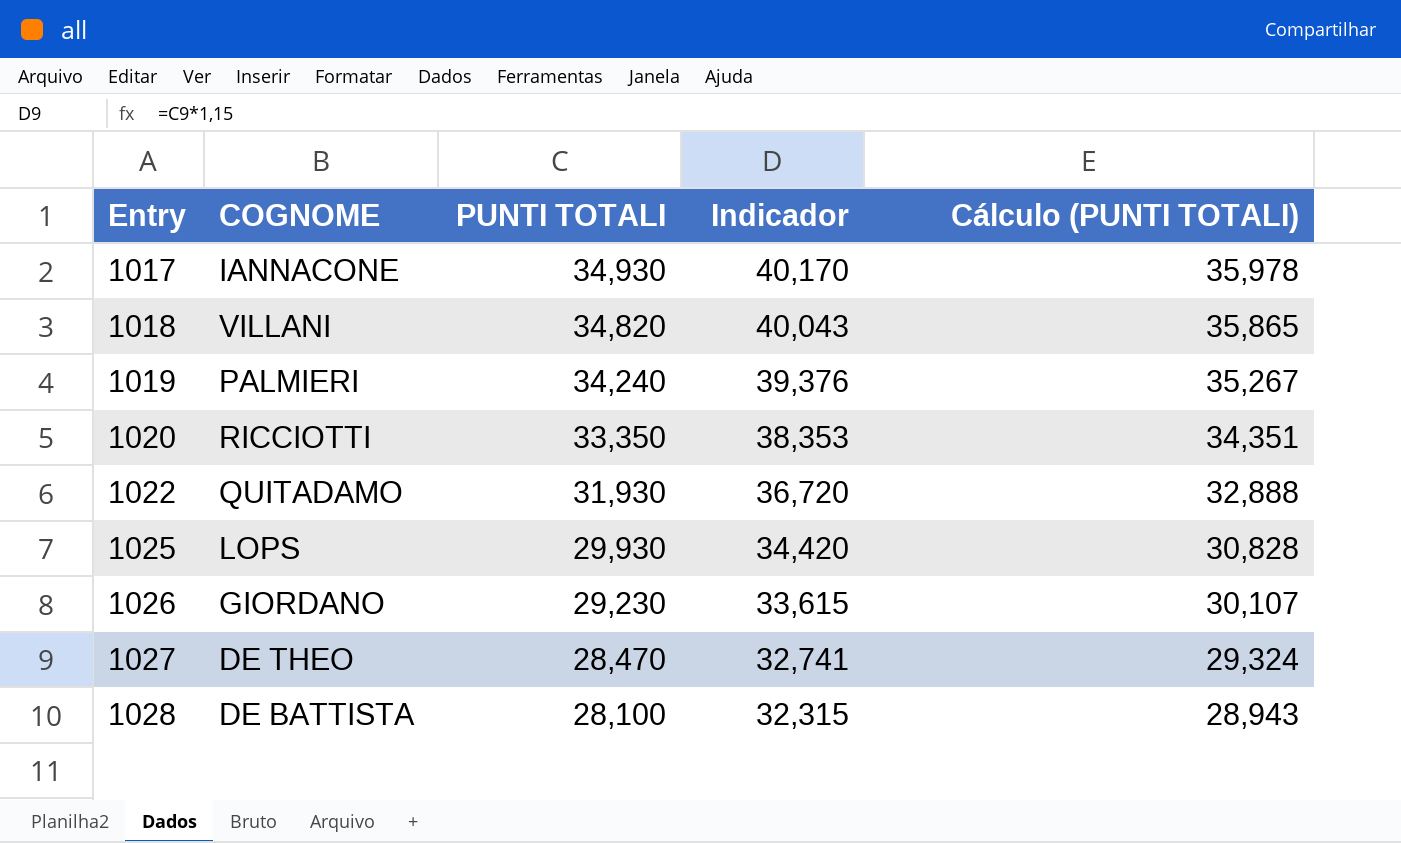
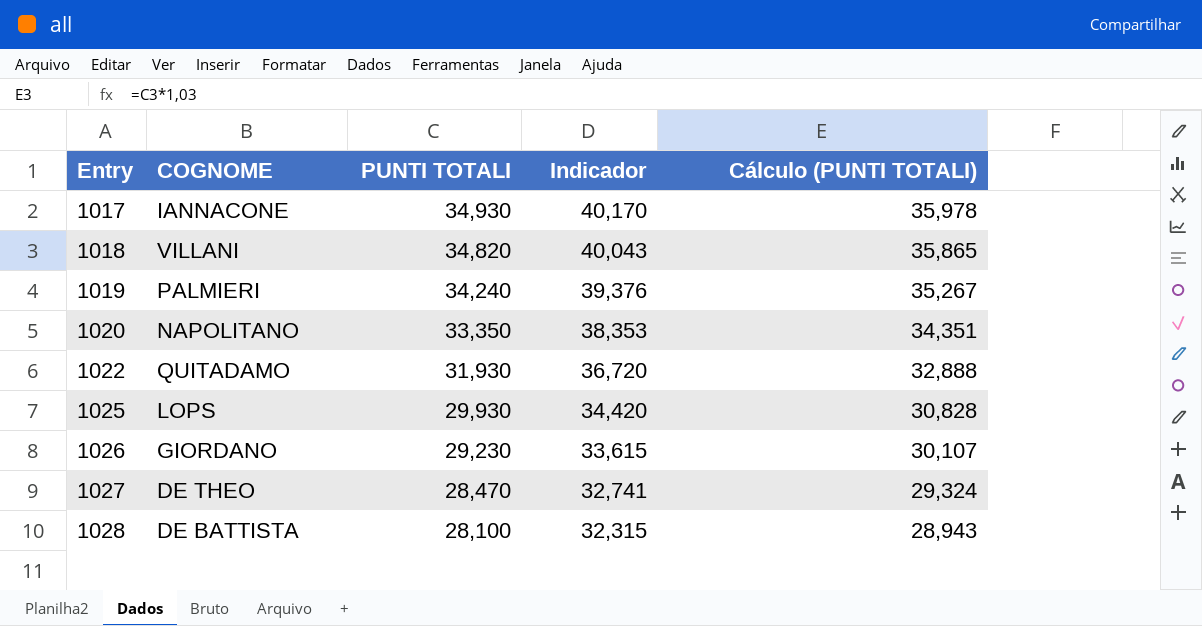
1020 | COGNOME: RICCIOTTI -> NAPOLITANO

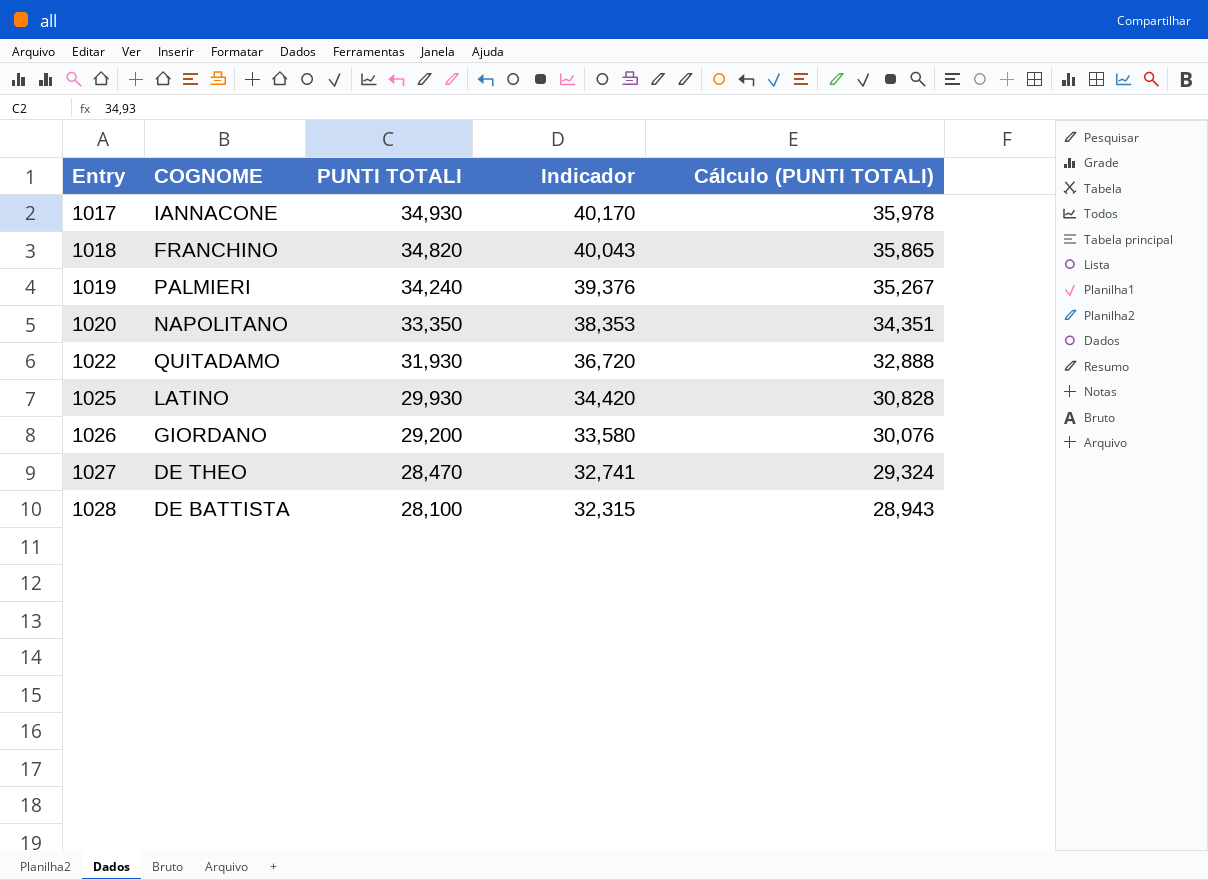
1018 | COGNOME: VILLANI -> FRANCHINO
1025 | COGNOME: LOPS -> LATINO
1026 | PUNTI TOTALI: 29,230 -> 29,200
1026 | Indicador: 33,615 -> 33,580
1026 | Cálculo (PUNTI TOTALI): 30,107 -> 30,076

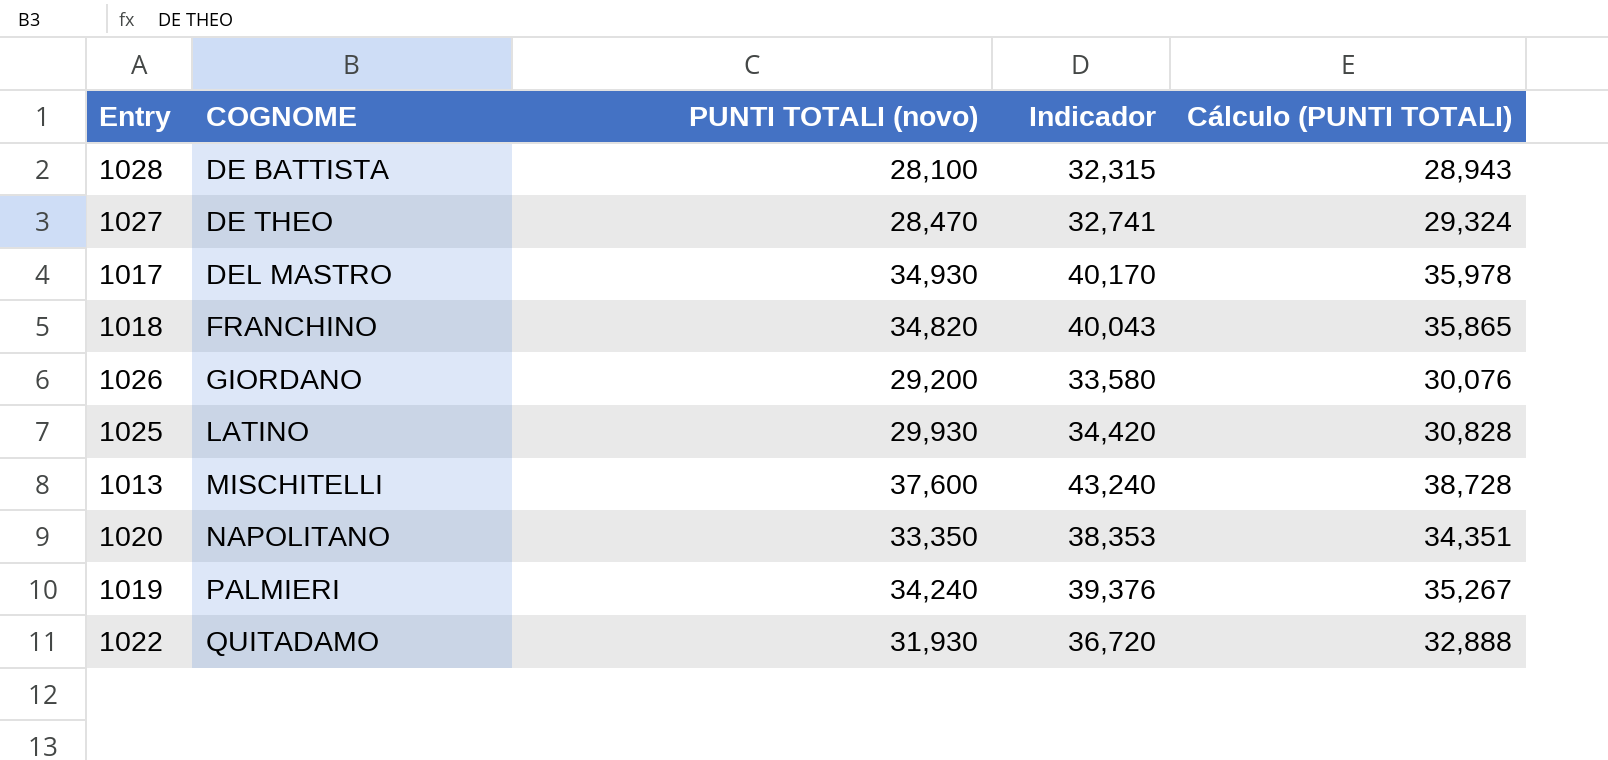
row order: Entry ascending -> COGNOME ascending
column name: PUNTI TOTALI -> PUNTI TOTALI (novo)
1017 | COGNOME: IANNACONE -> DEL MASTRO
row 1013: none -> MISCHITELLI | 37,600 | 43,240 | 38,728

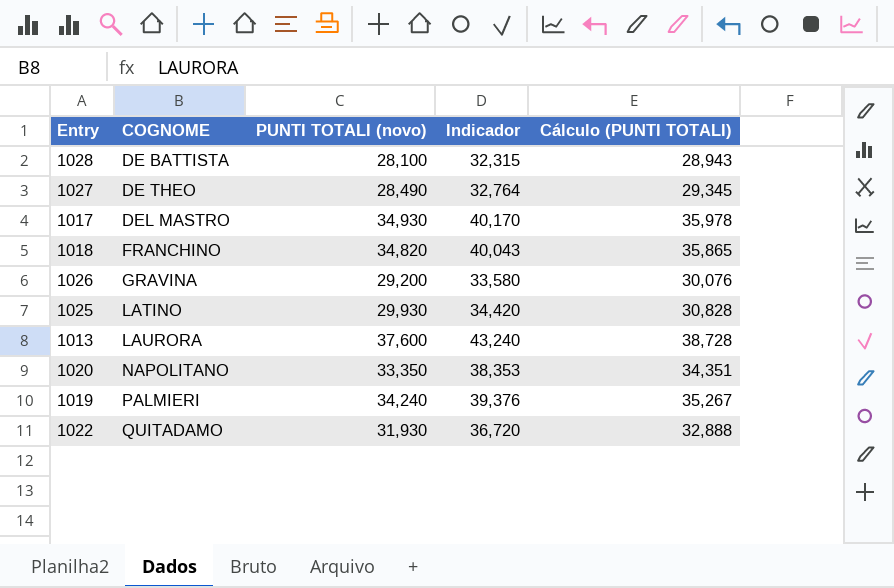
1027 | PUNTI TOTALI (novo): 28,470 -> 28,490
1027 | Indicador: 32,741 -> 32,764
1027 | Cálculo (PUNTI TOTALI): 29,324 -> 29,345
1026 | COGNOME: GIORDANO -> GRAVINA
1013 | COGNOME: MISCHITELLI -> LAURORA

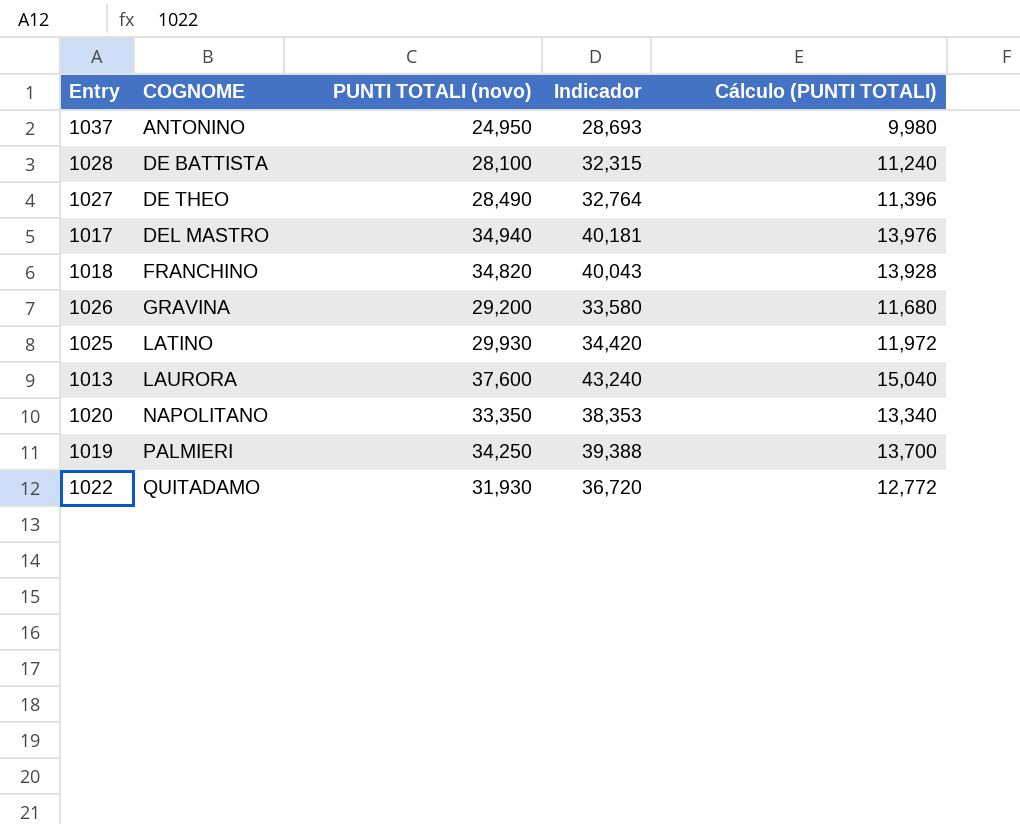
column Cálculo (PUNTI TOTALI) | formula: [PUNTI TOTALI (novo)] * 1,03 -> [PUNTI TOTALI (novo)] * 0,4
row 1037: none -> ANTONINO | 24,950 | 28,693 | 9,980
1017 | PUNTI TOTALI (novo): 34,930 -> 34,940
1017 | Indicador: 40,170 -> 40,181
1019 | PUNTI TOTALI (novo): 34,240 -> 34,250
1019 | Indicador: 39,376 -> 39,388

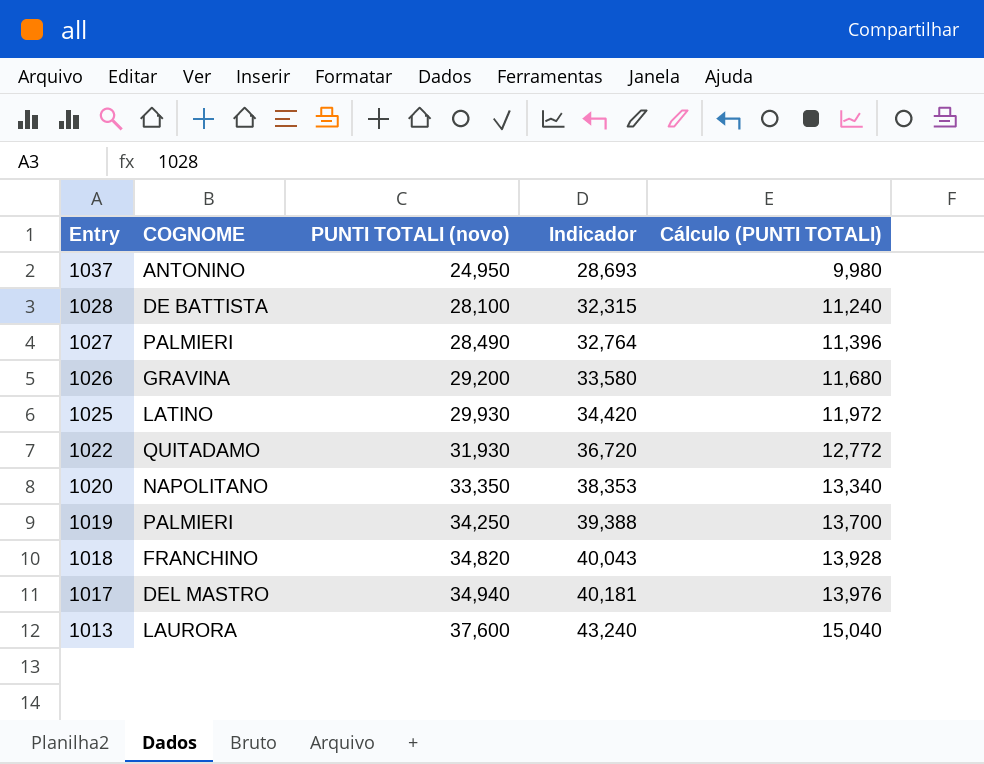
row order: COGNOME ascending -> Entry descending
1027 | COGNOME: DE THEO -> PALMIERI

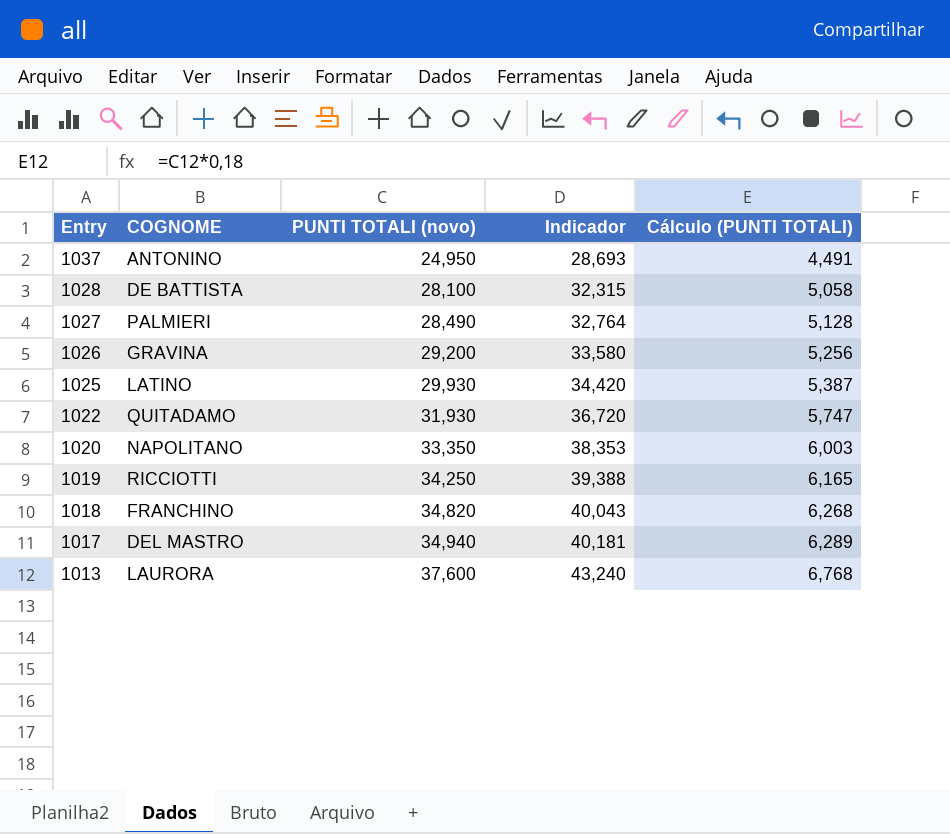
column Cálculo (PUNTI TOTALI) | formula: [PUNTI TOTALI (novo)] * 0,4 -> [PUNTI TOTALI (novo)] * 0,18
1019 | COGNOME: PALMIERI -> RICCIOTTI

